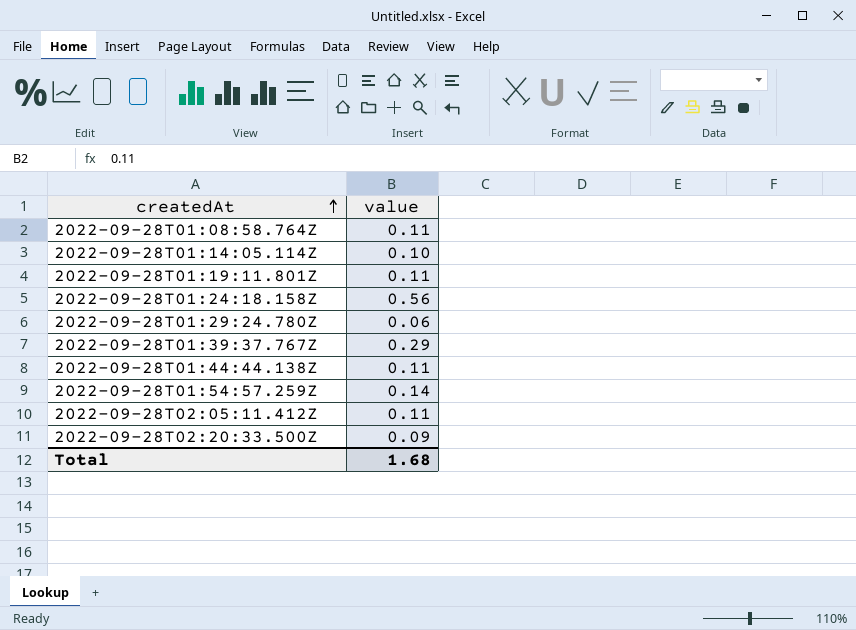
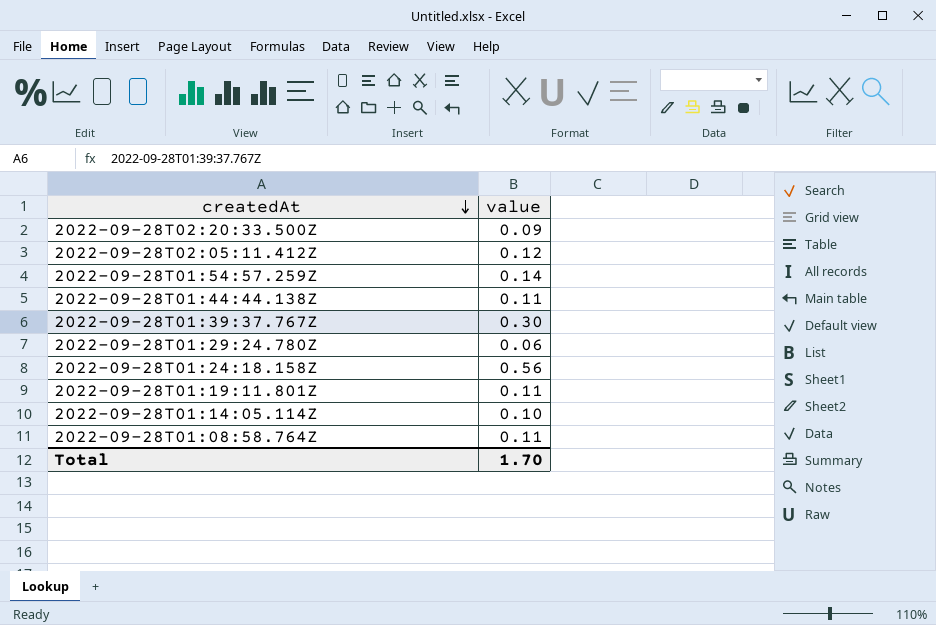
row order: createdAt ascending -> createdAt descending
2022-09-28T02:05:11.412Z | value: 0.11 -> 0.12
2022-09-28T01:39:37.767Z | value: 0.29 -> 0.30
Total | value: 1.68 -> 1.70

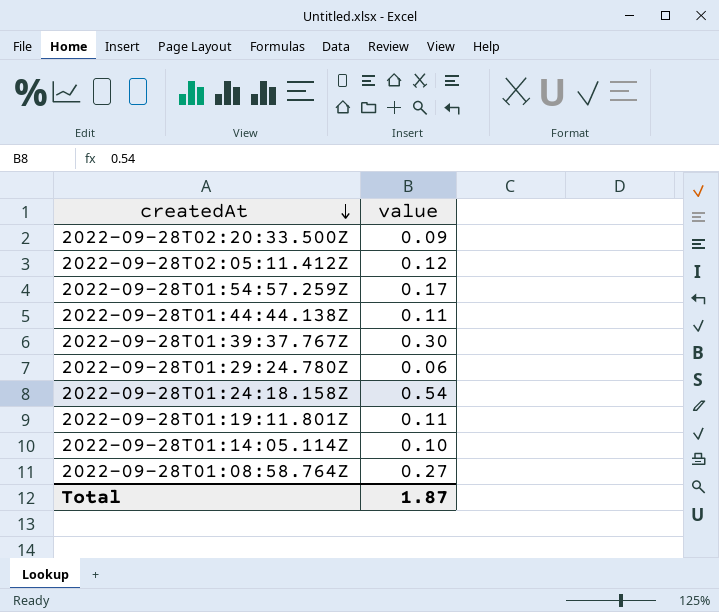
2022-09-28T01:54:57.259Z | value: 0.14 -> 0.17
2022-09-28T01:24:18.158Z | value: 0.56 -> 0.54
2022-09-28T01:08:58.764Z | value: 0.11 -> 0.27
Total | value: 1.70 -> 1.87

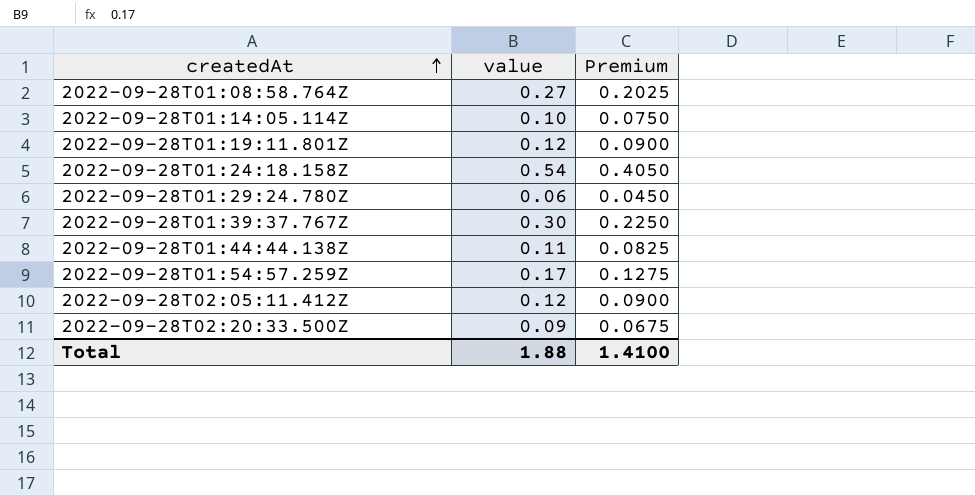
row order: createdAt descending -> createdAt ascending
column Premium | formula: none -> [value] * 0.75
2022-09-28T01:19:11.801Z | value: 0.11 -> 0.12
Total | value: 1.87 -> 1.88

